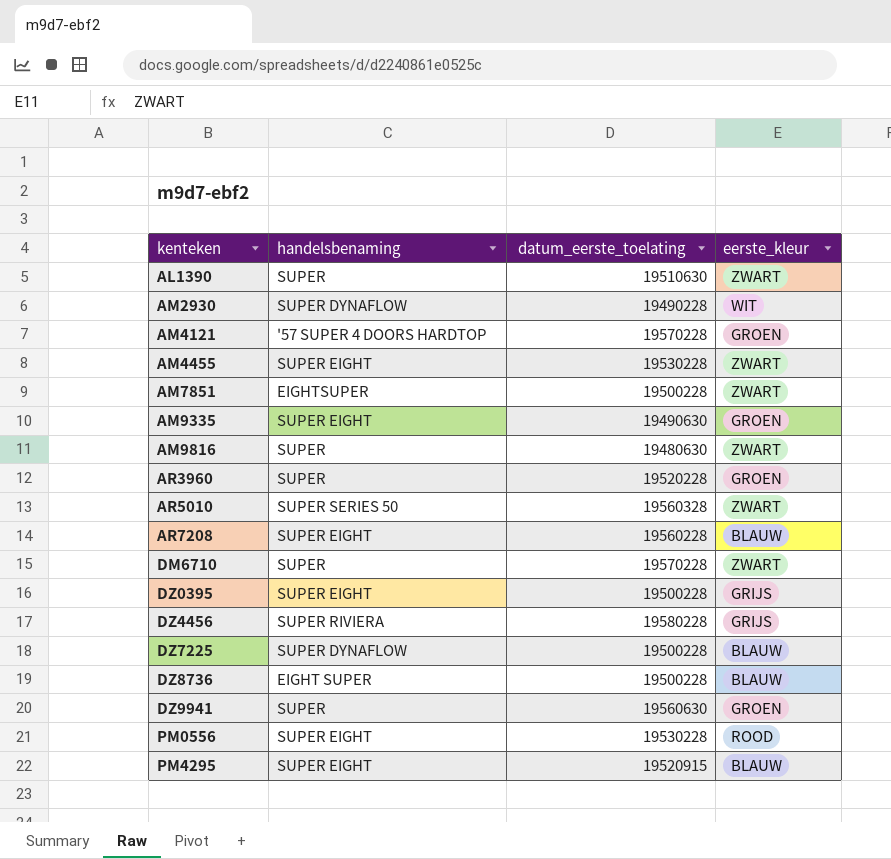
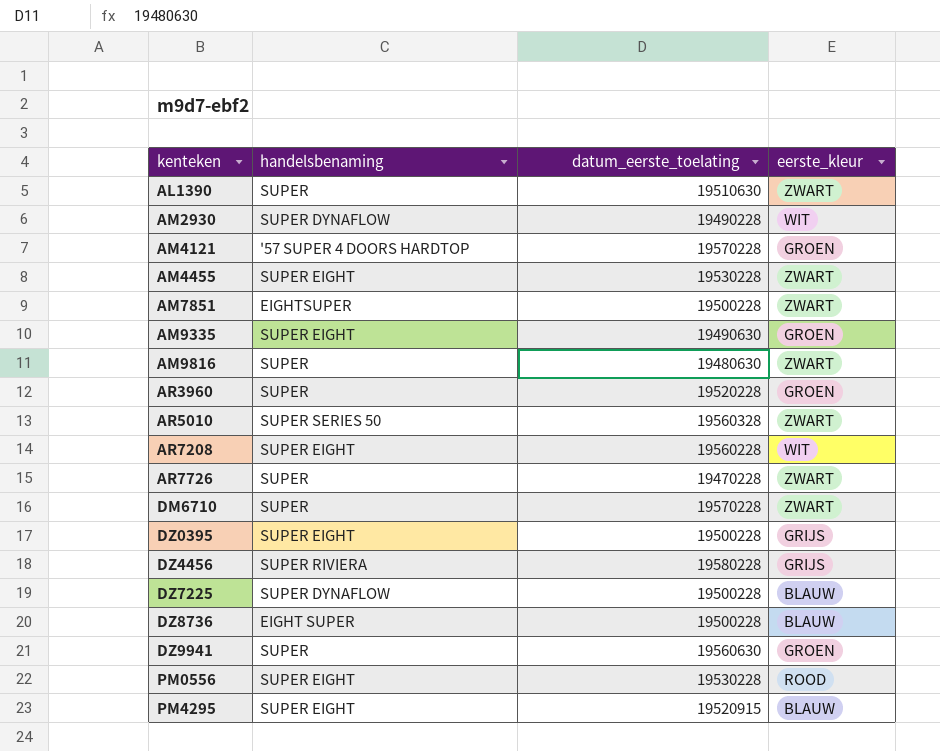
AR7208 | eerste_kleur: BLAUW -> WIT
row AR7726: none -> SUPER | 19470228 | ZWART

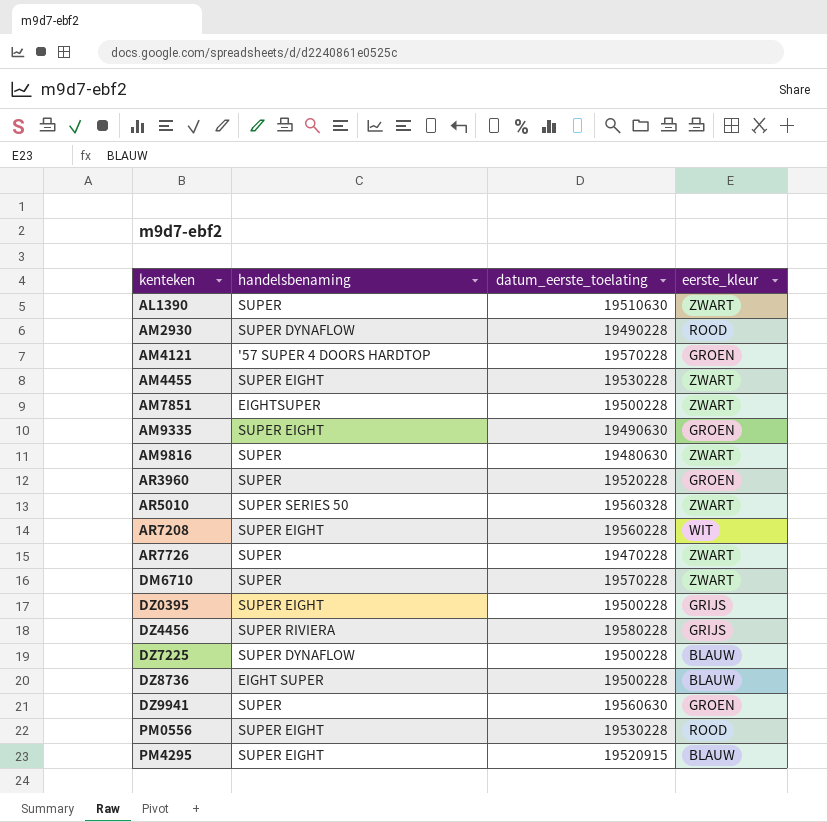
AM2930 | eerste_kleur: WIT -> ROOD

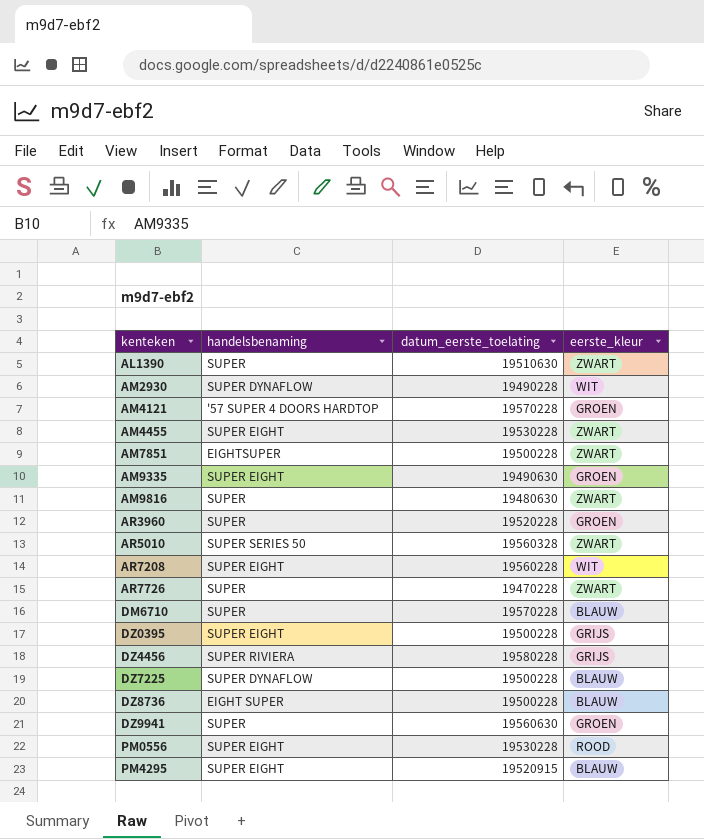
AM2930 | eerste_kleur: ROOD -> WIT
DM6710 | eerste_kleur: ZWART -> BLAUW

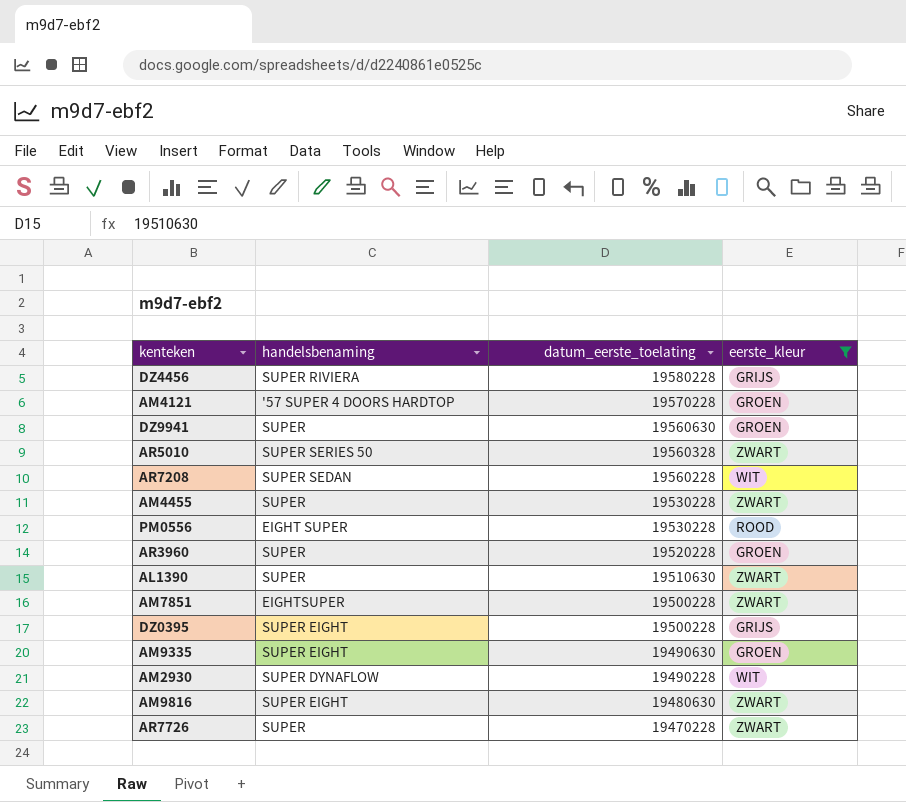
filter: none -> eerste_kleur != BLAUW
row order: kenteken ascending -> datum_eerste_toelating descending
AR7208 | handelsbenaming: SUPER EIGHT -> SUPER SEDAN
AM4455 | handelsbenaming: SUPER EIGHT -> SUPER
PM0556 | handelsbenaming: SUPER EIGHT -> EIGHT SUPER
AM9816 | handelsbenaming: SUPER -> SUPER EIGHT

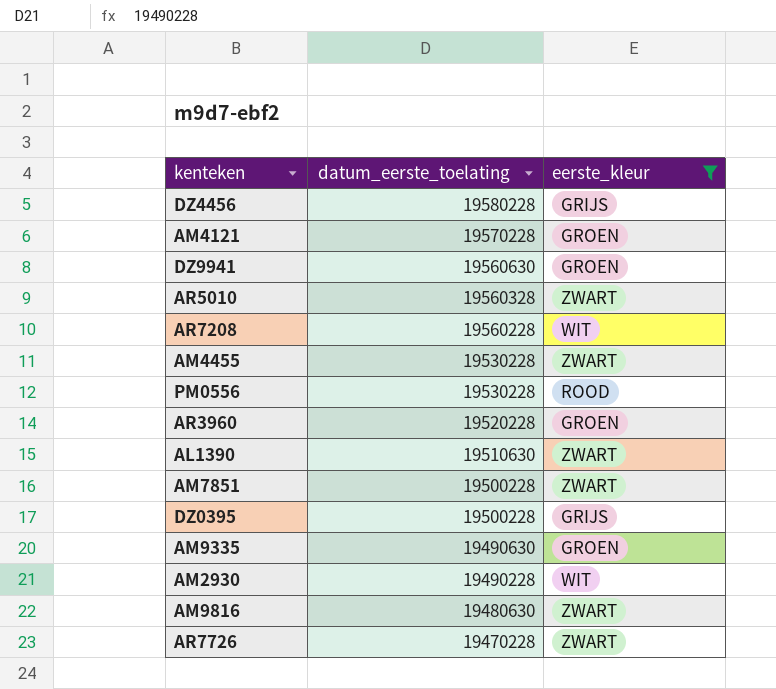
column handelsbenaming | position: 2 -> none

